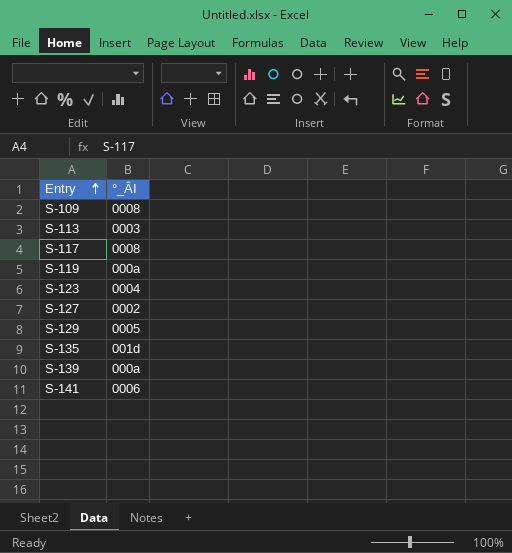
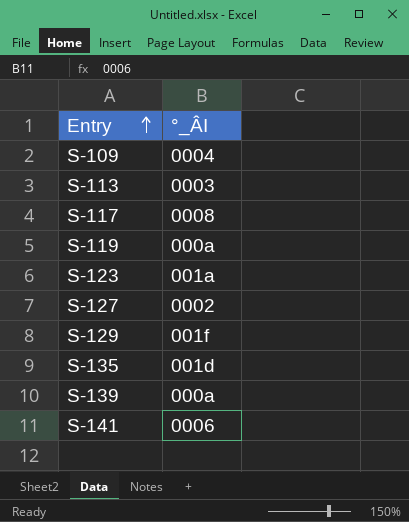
S-109 | °_ÂI: 0008 -> 0004
S-123 | °_ÂI: 0004 -> 001a
S-129 | °_ÂI: 0005 -> 001f

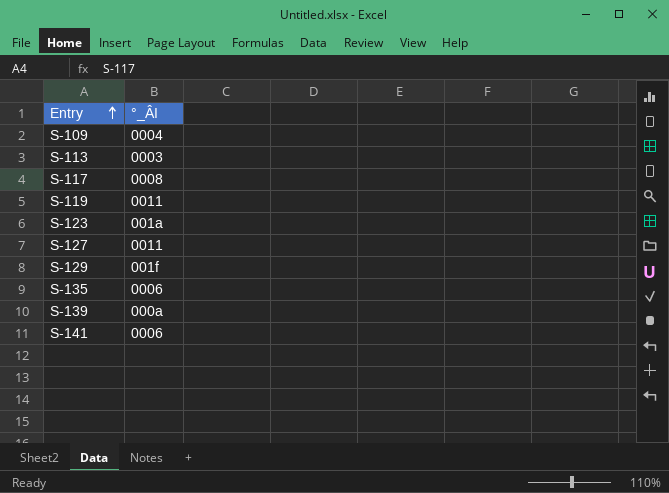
S-119 | °_ÂI: 000a -> 0011
S-127 | °_ÂI: 0002 -> 0011
S-135 | °_ÂI: 001d -> 0006

